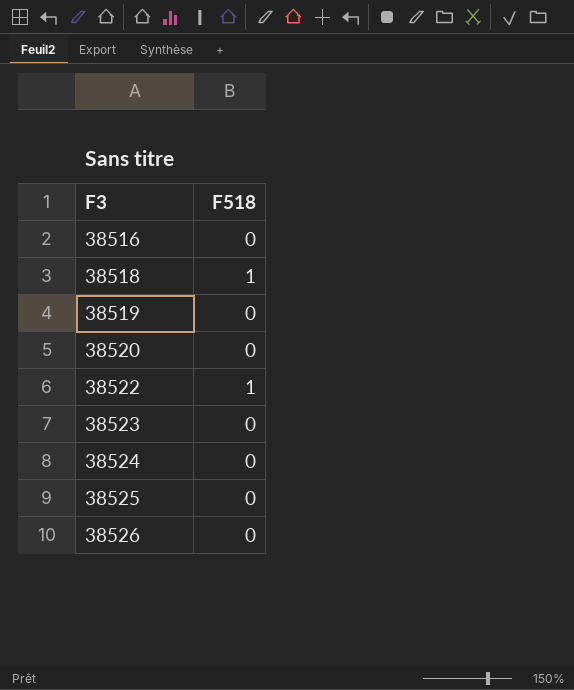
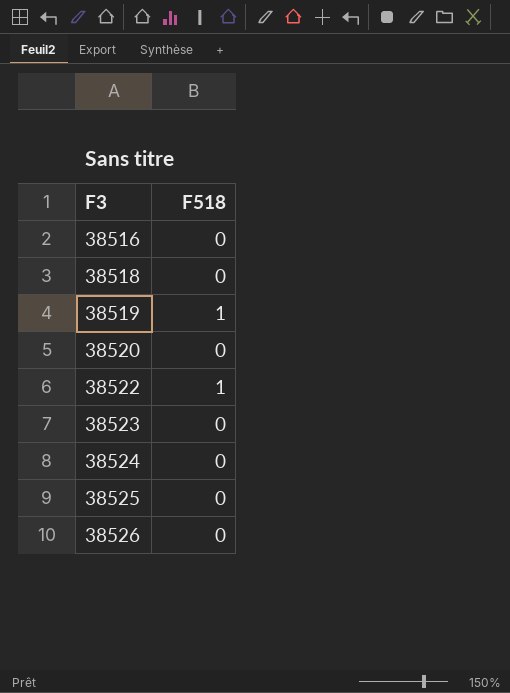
38518 | F518: 1 -> 0
38519 | F518: 0 -> 1

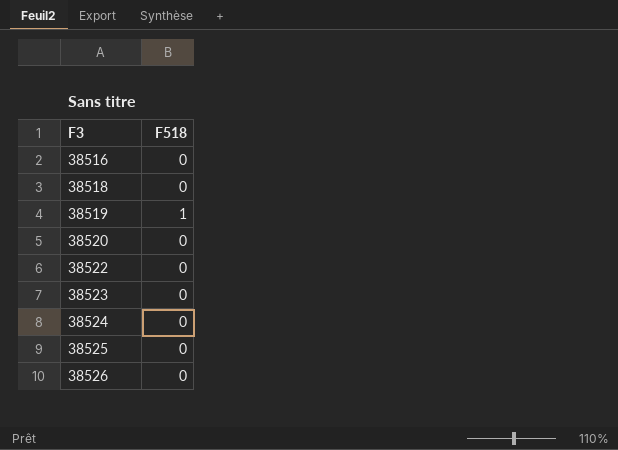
38522 | F518: 1 -> 0

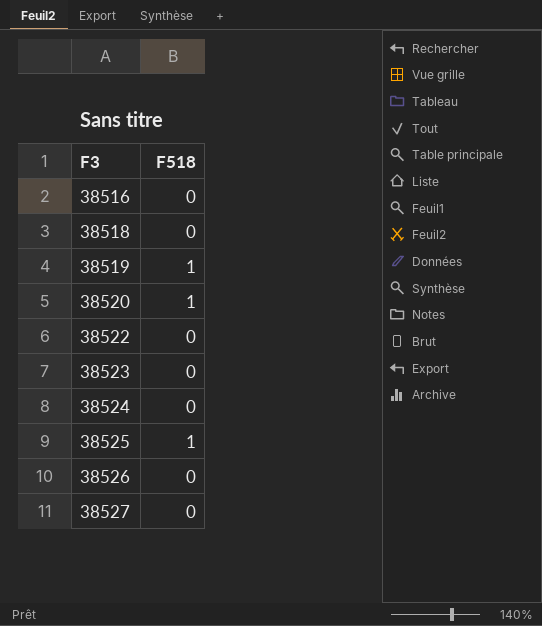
38520 | F518: 0 -> 1
38525 | F518: 0 -> 1
row 38527: none -> 0

